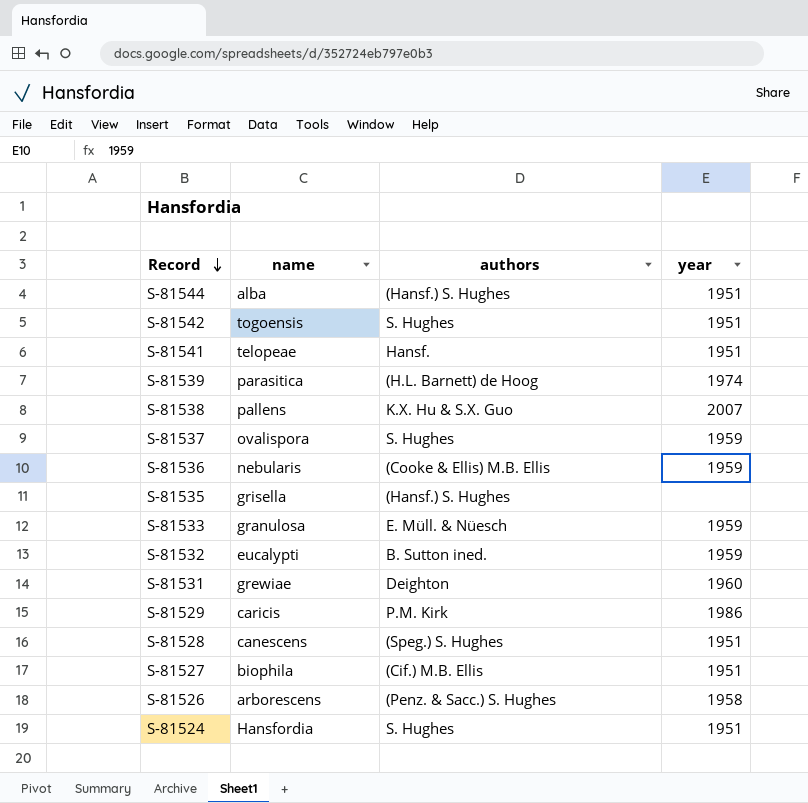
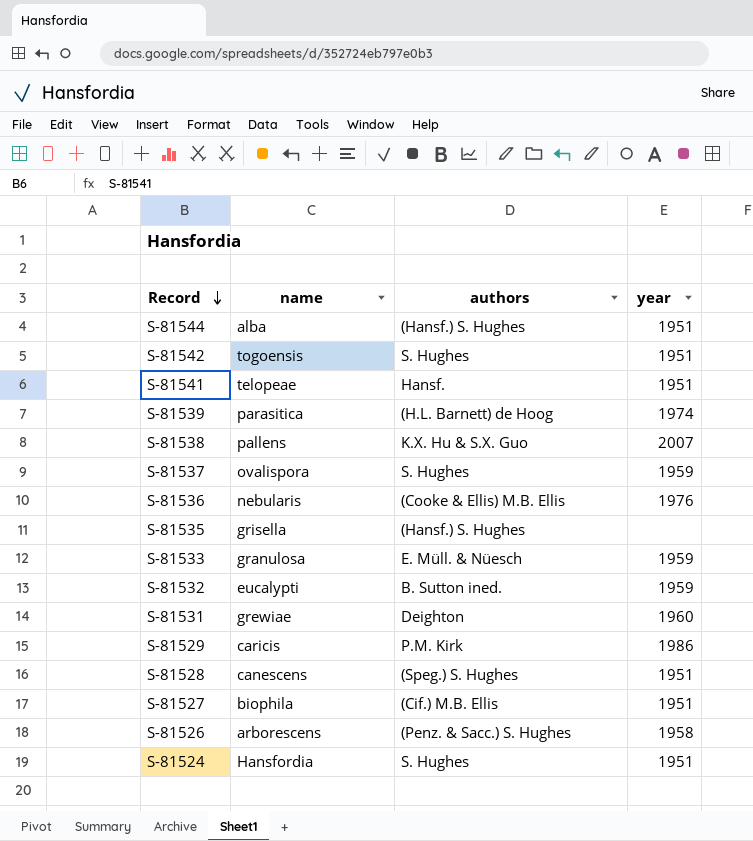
S-81536 | year: 1959 -> 1976

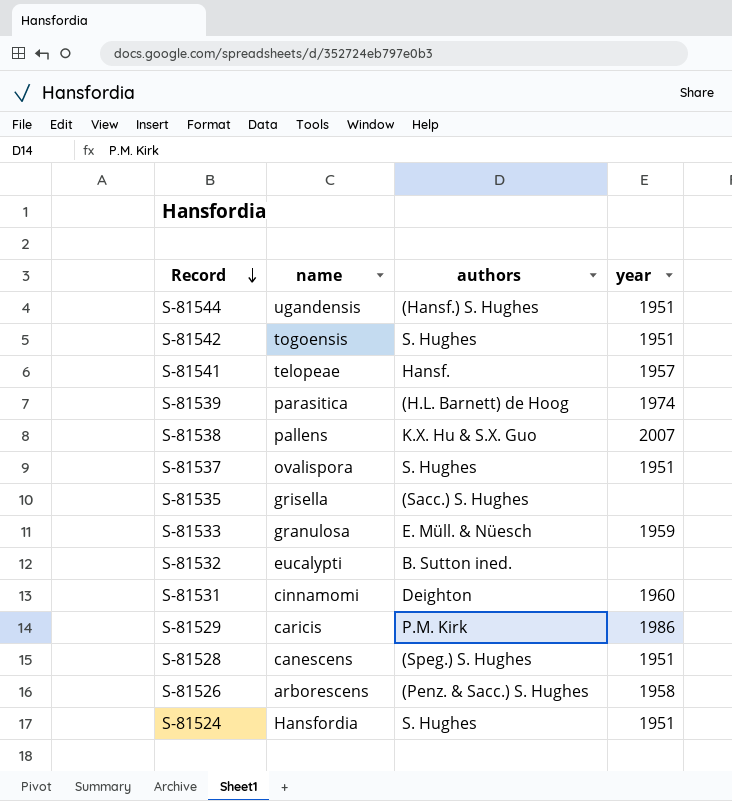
row S-81536: nebularis | (Cooke & Ellis) M.B. Ellis | 1976 -> none
row S-81527: biophila | (Cif.) M.B. Ellis | 1951 -> none
S-81544 | name: alba -> ugandensis
S-81541 | year: 1951 -> 1957
S-81537 | year: 1959 -> 1951
S-81535 | authors: (Hansf.) S. Hughes -> (Sacc.) S. Hughes
S-81532 | year: 1959 -> none
S-81531 | name: grewiae -> cinnamomi

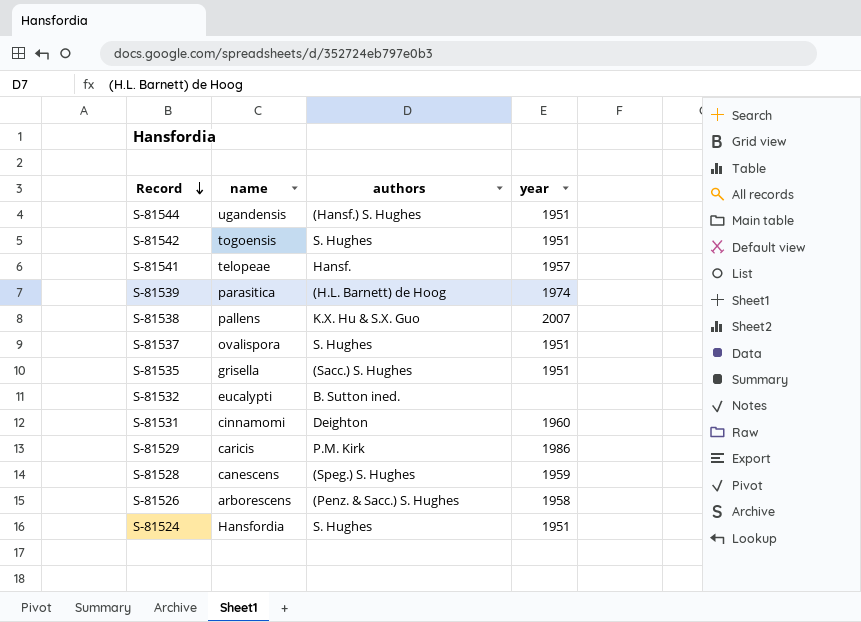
row S-81533: granulosa | E. Müll. & Nüesch | 1959 -> none
S-81535 | year: none -> 1951
S-81528 | year: 1951 -> 1959

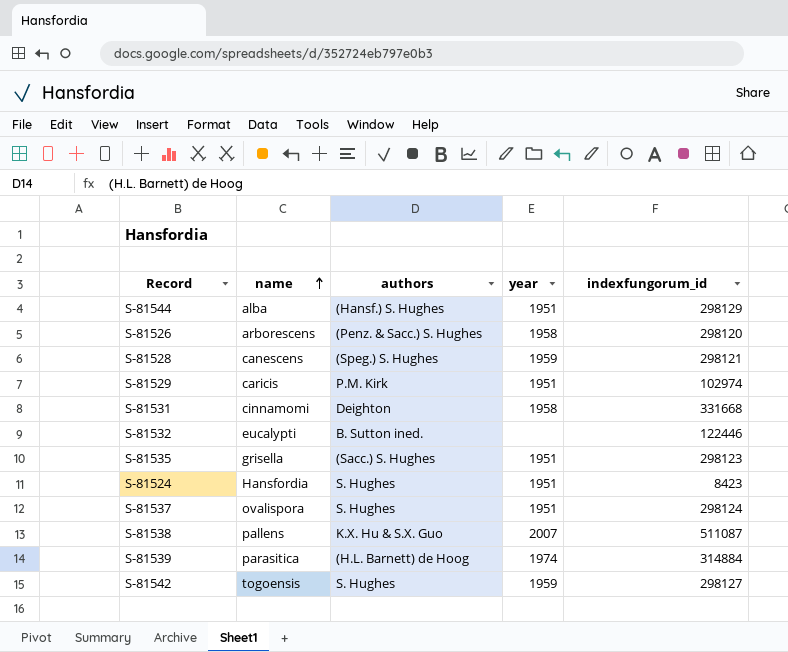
row order: Record descending -> name ascending
column indexfungorum_id | position: none -> 5
row S-81541: telopeae | Hansf. | 1957 -> none
S-81544 | name: ugandensis -> alba
S-81529 | year: 1986 -> 1951
S-81531 | year: 1960 -> 1958
S-81542 | year: 1951 -> 1959

